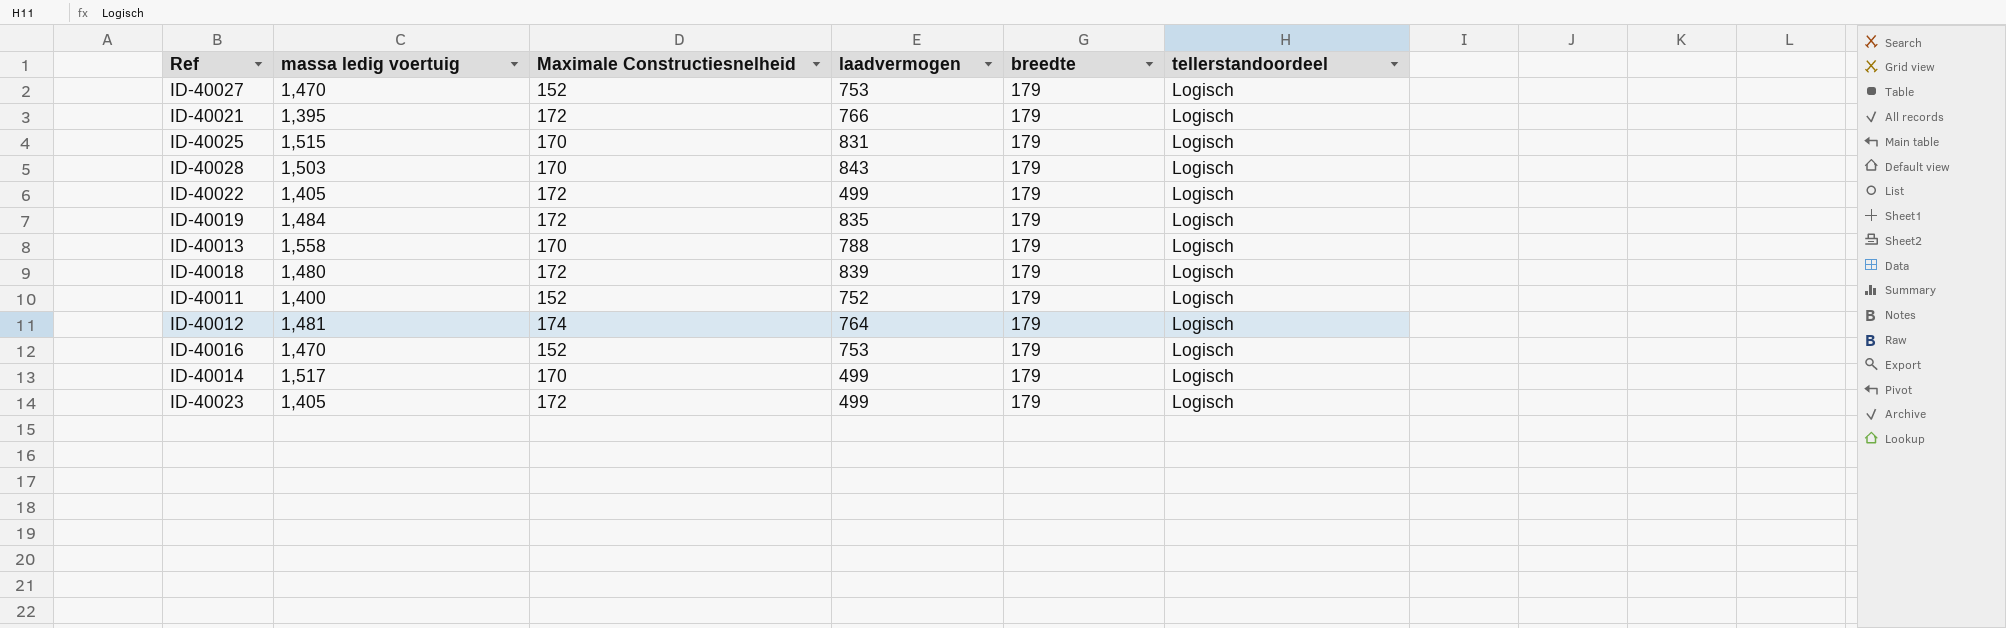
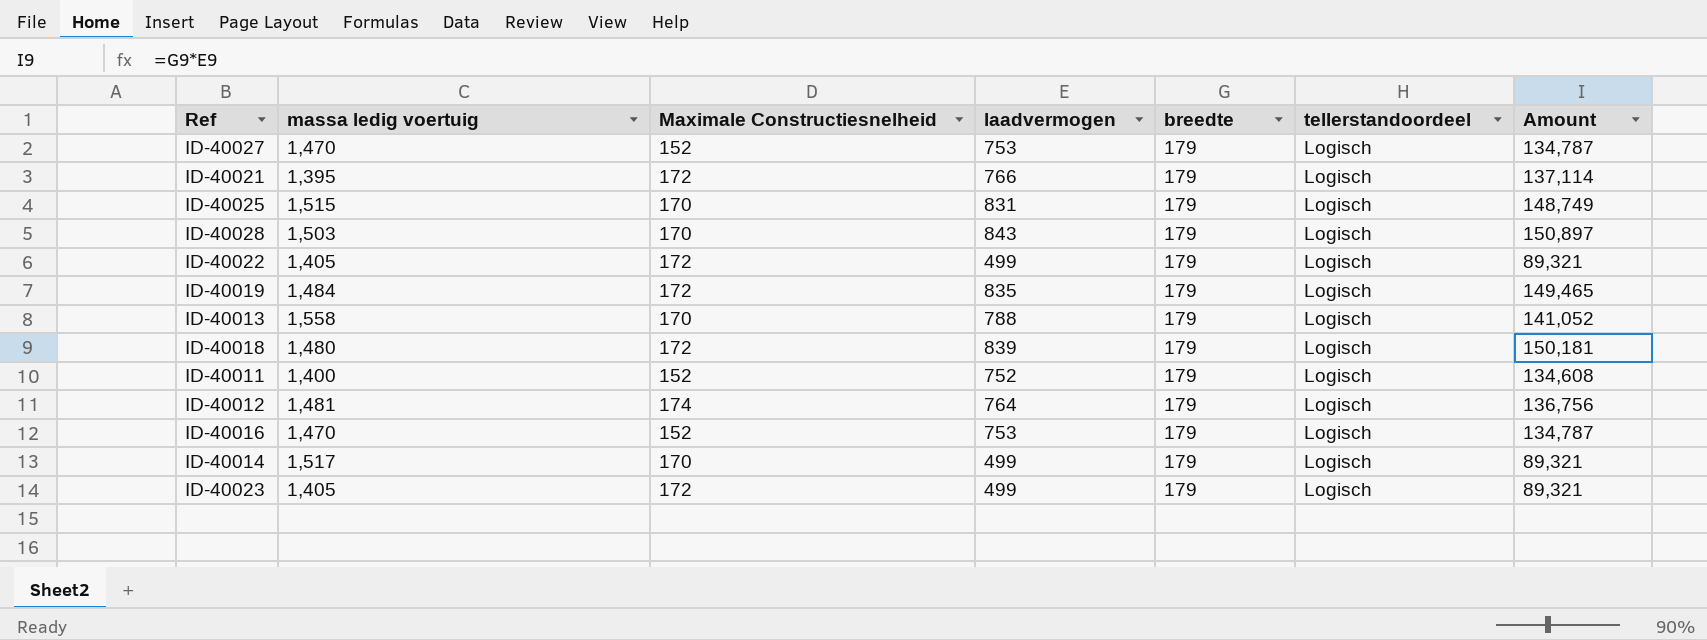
column Amount | formula: none -> [laadvermogen] * [breedte]

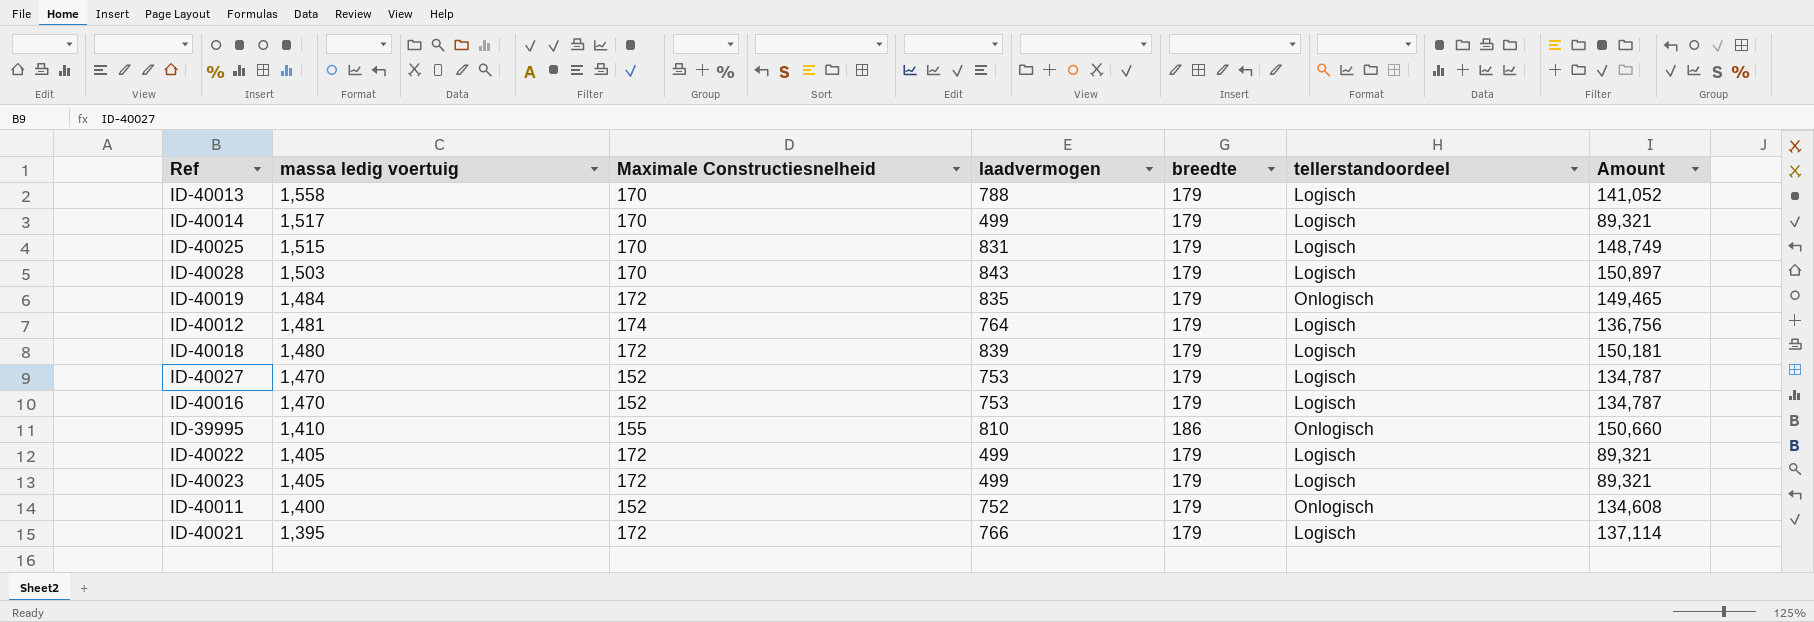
row order: none -> massa ledig voertuig descending
ID-40019 | tellerstandoordeel: Logisch -> Onlogisch
row ID-39995: none -> 1,410 | 155 | 810 | 186 | Onlogisch | 150,660
ID-40011 | tellerstandoordeel: Logisch -> Onlogisch

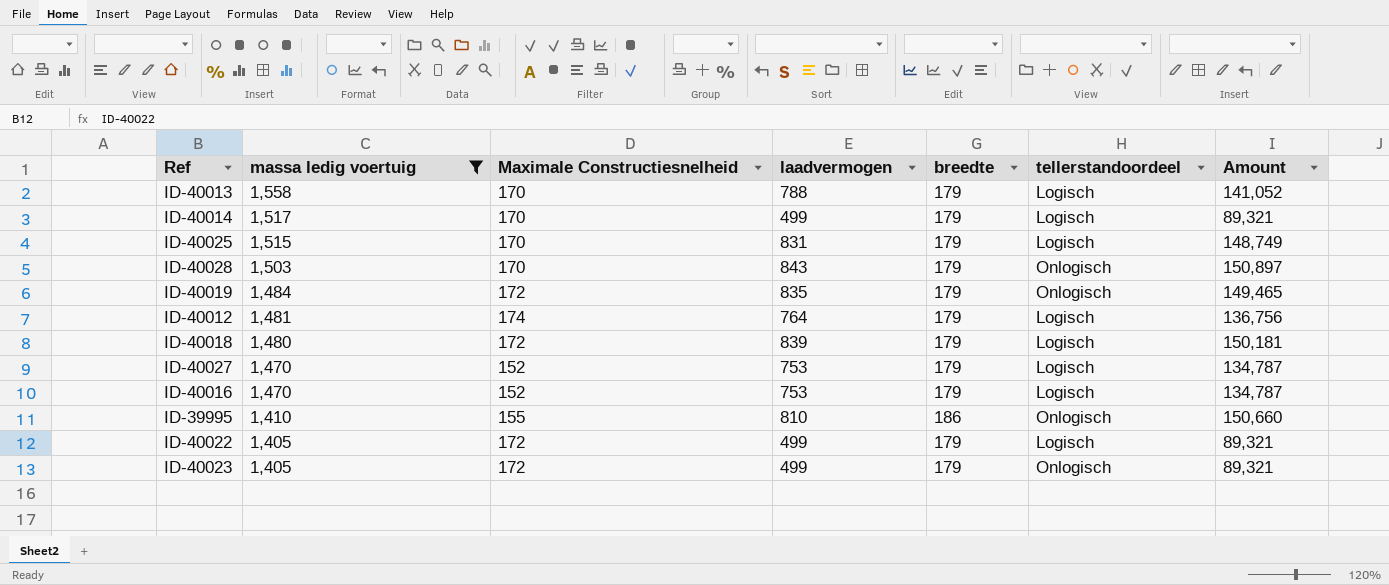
filter: none -> massa ledig voertuig >= 1,405
ID-40028 | tellerstandoordeel: Logisch -> Onlogisch
ID-40023 | tellerstandoordeel: Logisch -> Onlogisch

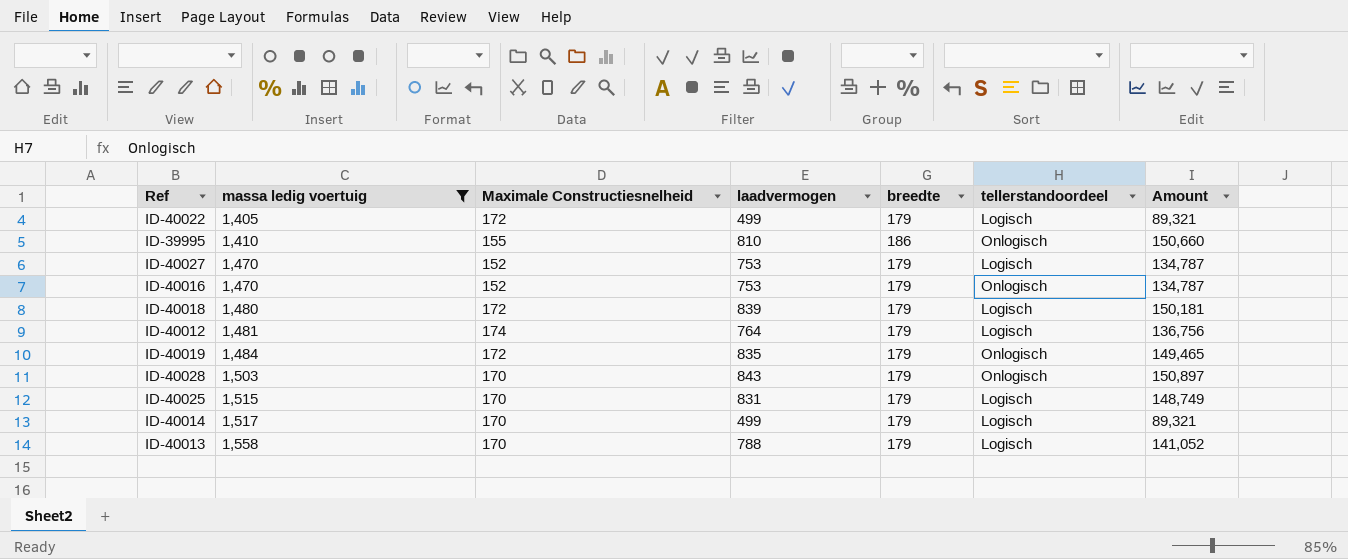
row order: massa ledig voertuig descending -> massa ledig voertuig ascending
row ID-40023: 1,405 | 172 | 499 | 179 | Onlogisch | 89,321 -> none
ID-40016 | tellerstandoordeel: Logisch -> Onlogisch

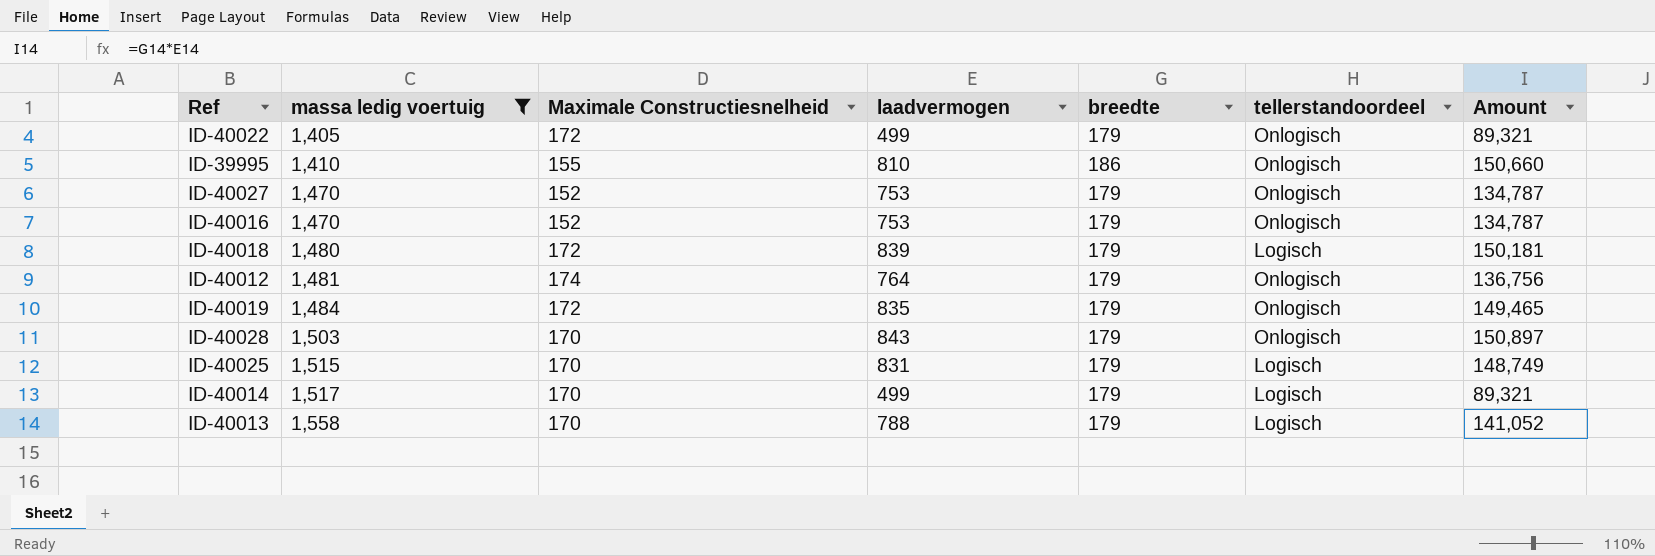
ID-40022 | tellerstandoordeel: Logisch -> Onlogisch
ID-40027 | tellerstandoordeel: Logisch -> Onlogisch
ID-40012 | tellerstandoordeel: Logisch -> Onlogisch

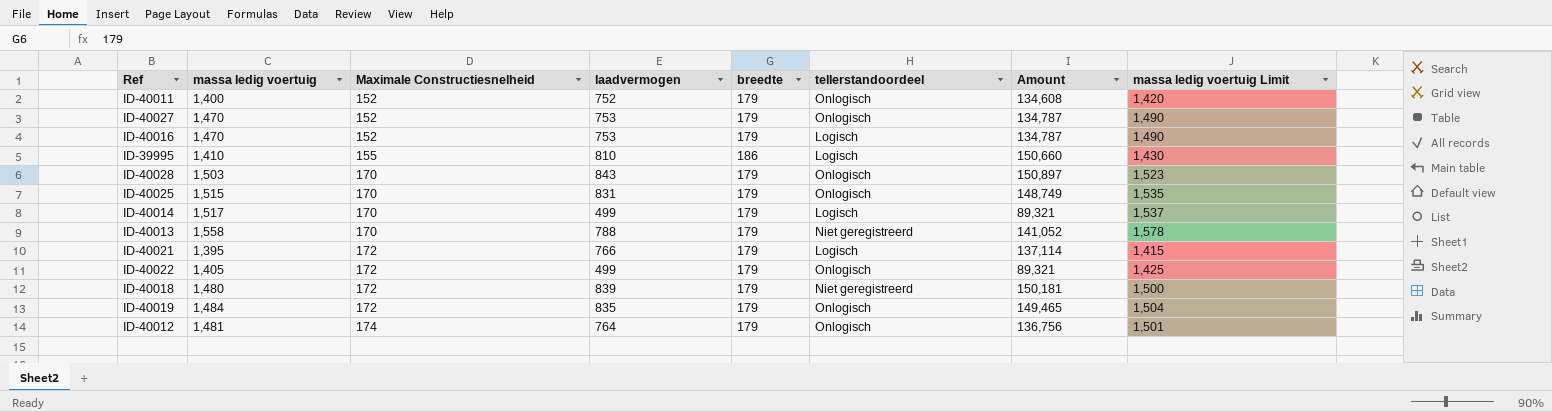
filter: massa ledig voertuig >= 1,405 -> none
row order: massa ledig voertuig ascending -> Maximale Constructiesnelheid ascending
column massa ledig voertuig Limit | formula: none -> [massa ledig voertuig] + 20
ID-40016 | tellerstandoordeel: Onlogisch -> Logisch
ID-39995 | tellerstandoordeel: Onlogisch -> Logisch
ID-40025 | tellerstandoordeel: Logisch -> Onlogisch
ID-40013 | tellerstandoordeel: Logisch -> Niet geregistreerd
ID-40018 | tellerstandoordeel: Logisch -> Niet geregistreerd

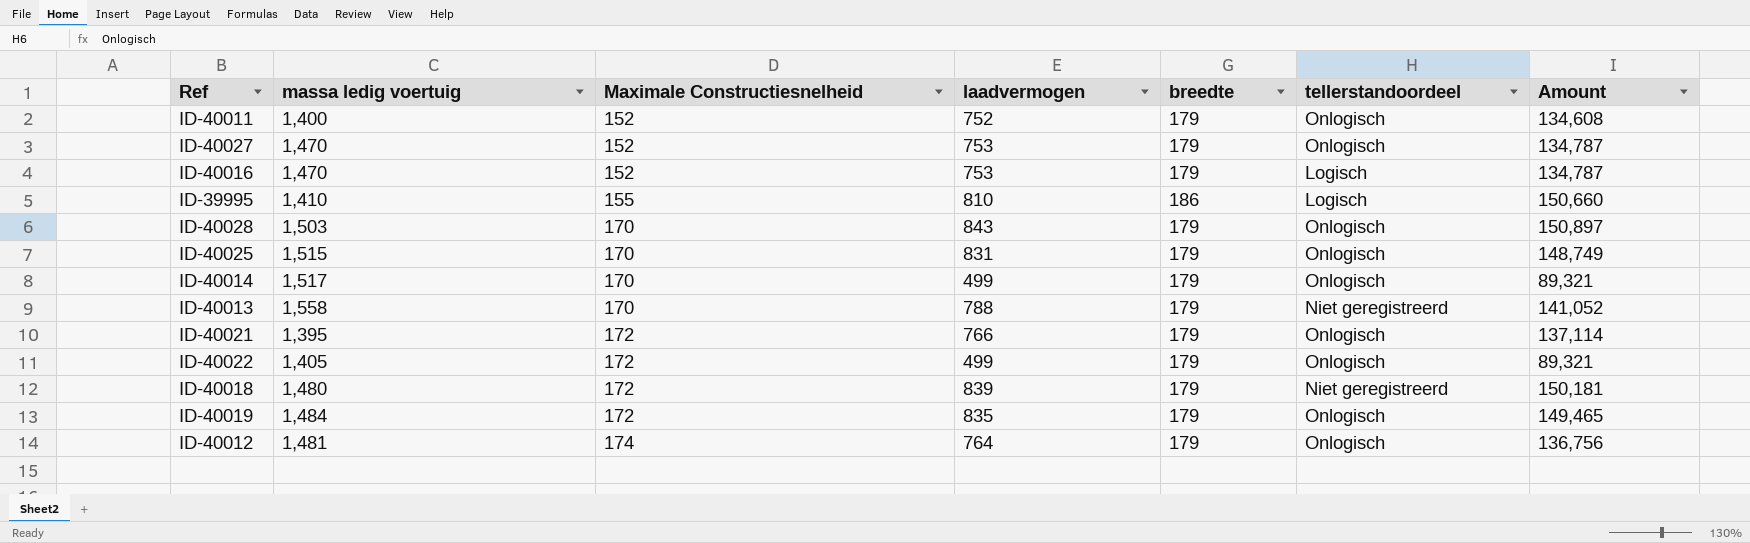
column massa ledig voertuig Limit | formula: [massa ledig voertuig] + 20 -> none
ID-40014 | tellerstandoordeel: Logisch -> Onlogisch
ID-40021 | tellerstandoordeel: Logisch -> Onlogisch

